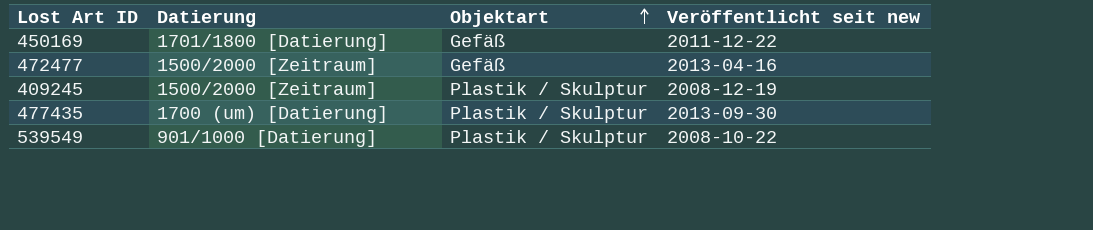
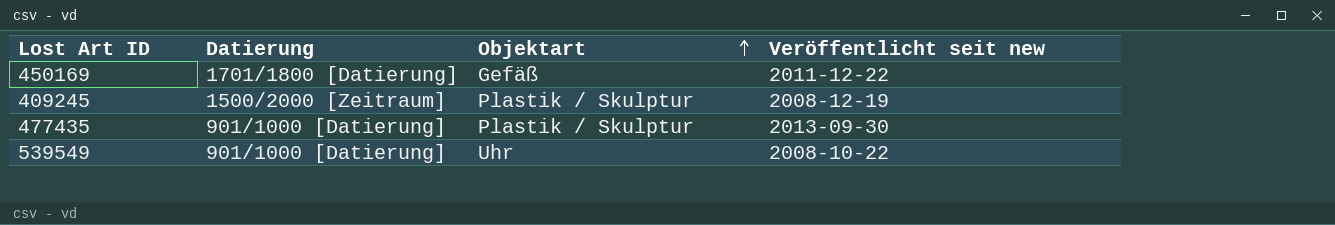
row 472477: 1500/2000 [Zeitraum] | Gefäß | 2013-04-16 -> none
477435 | Datierung: 1700 (um) [Datierung] -> 901/1000 [Datierung]
539549 | Objektart: Plastik / Skulptur -> Uhr

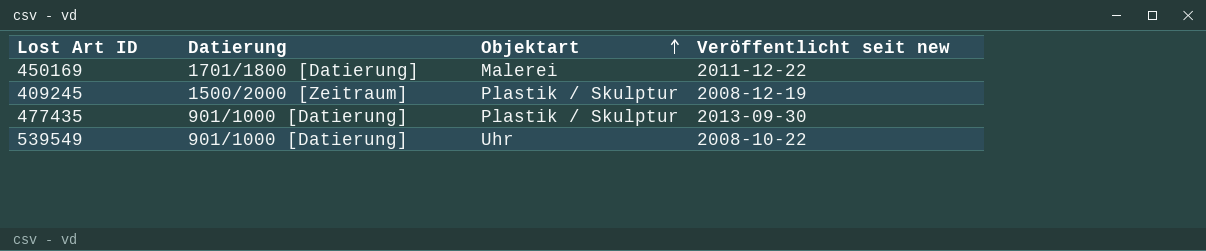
450169 | Objektart: Gefäß -> Malerei

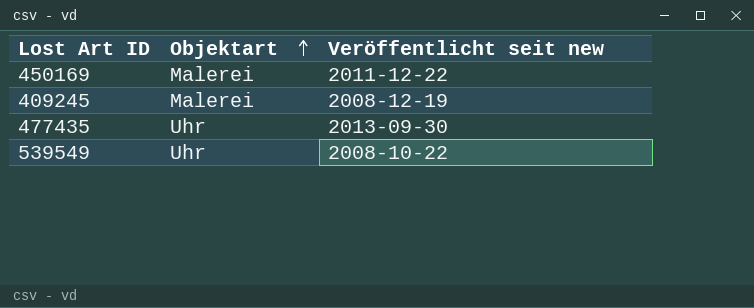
column Datierung | position: 2 -> none
409245 | Objektart: Plastik / Skulptur -> Malerei
477435 | Objektart: Plastik / Skulptur -> Uhr

